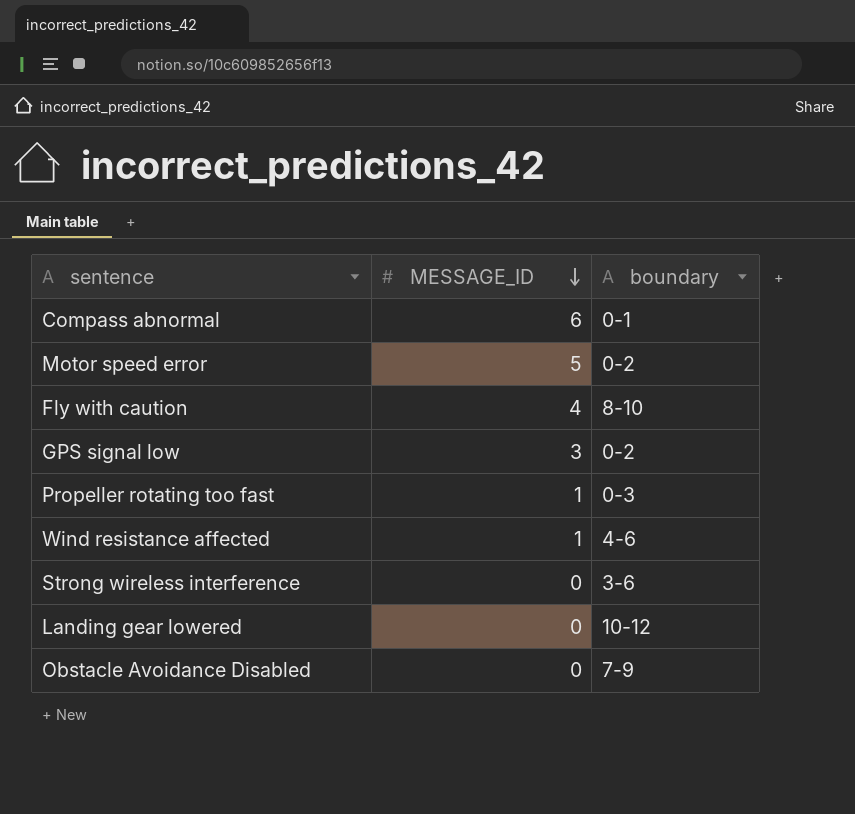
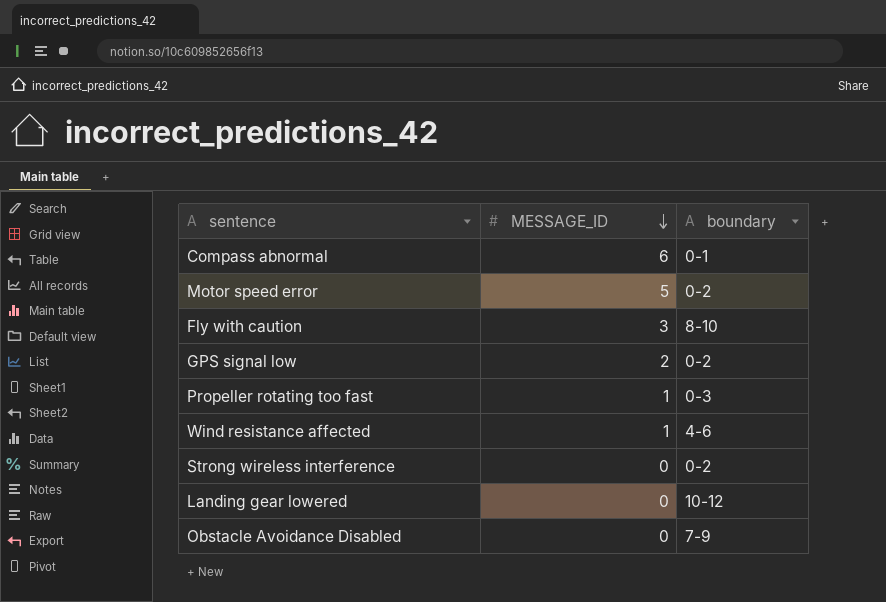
Fly with caution | MESSAGE_ID: 4 -> 3
GPS signal low | MESSAGE_ID: 3 -> 2
Strong wireless interference | boundary: 3-6 -> 0-2

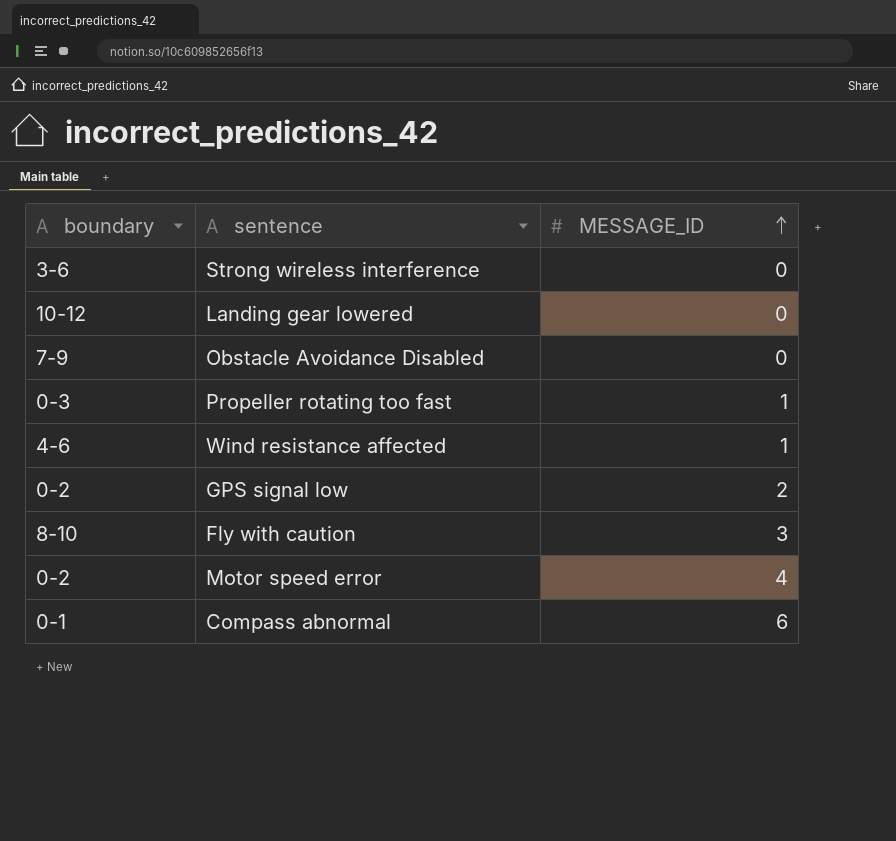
row order: MESSAGE_ID descending -> MESSAGE_ID ascending
column boundary | position: 3 -> 1
Strong wireless interference | boundary: 0-2 -> 3-6
Motor speed error | MESSAGE_ID: 5 -> 4

